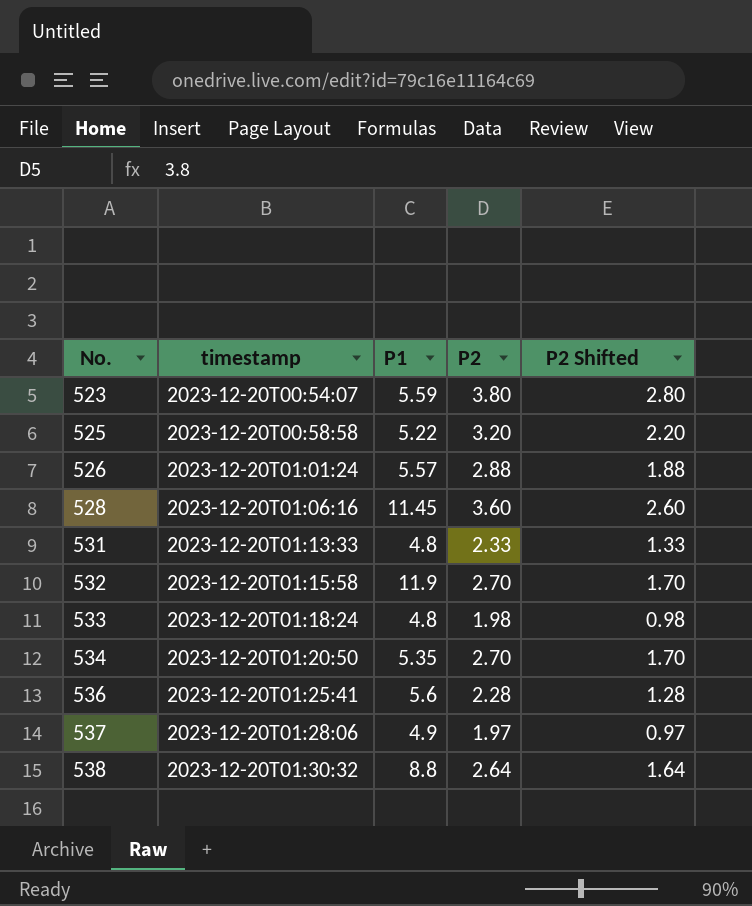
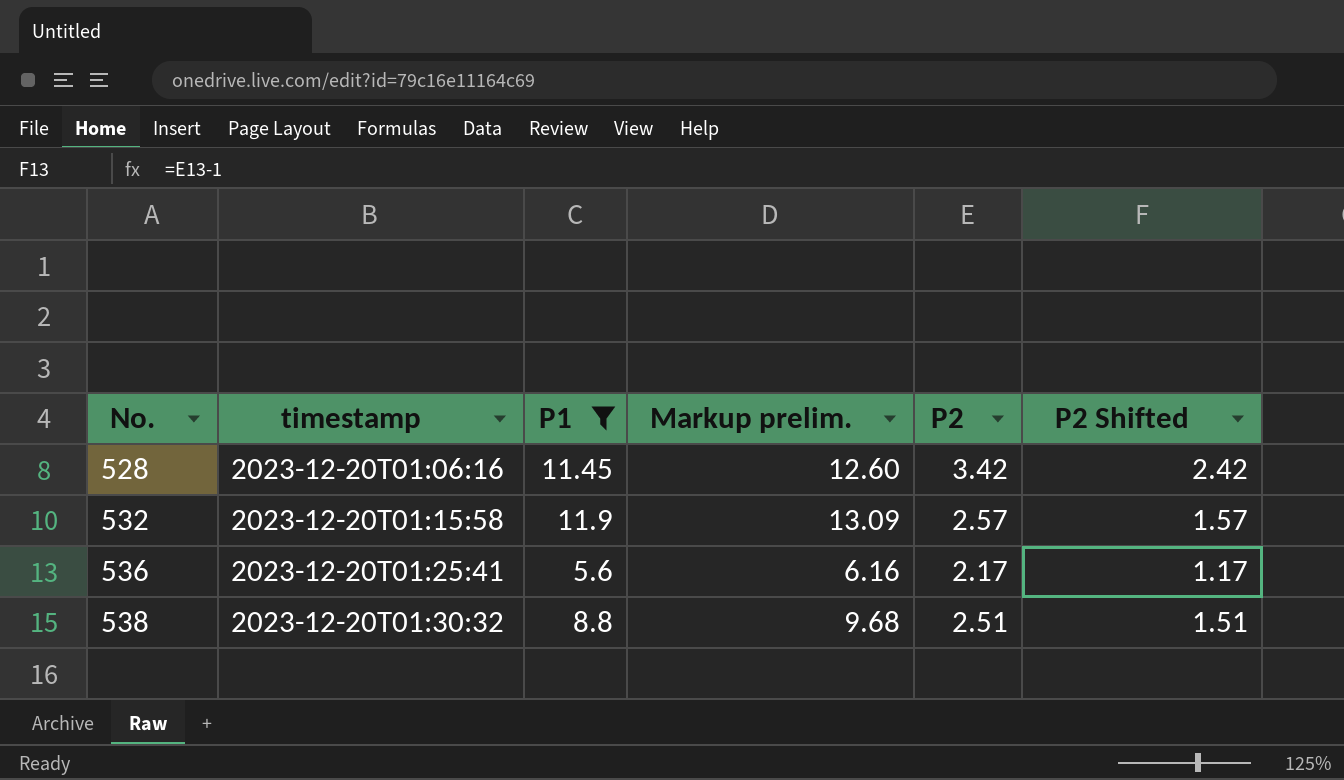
filter: none -> P1 >= 5.6
column Markup prelim. | formula: none -> [P1] * 1.1
528 | P2: 3.60 -> 3.42
528 | P2 Shifted: 2.60 -> 2.42
532 | P2: 2.70 -> 2.57
532 | P2 Shifted: 1.70 -> 1.57
536 | P2: 2.28 -> 2.17
536 | P2 Shifted: 1.28 -> 1.17
538 | P2: 2.64 -> 2.51
538 | P2 Shifted: 1.64 -> 1.51

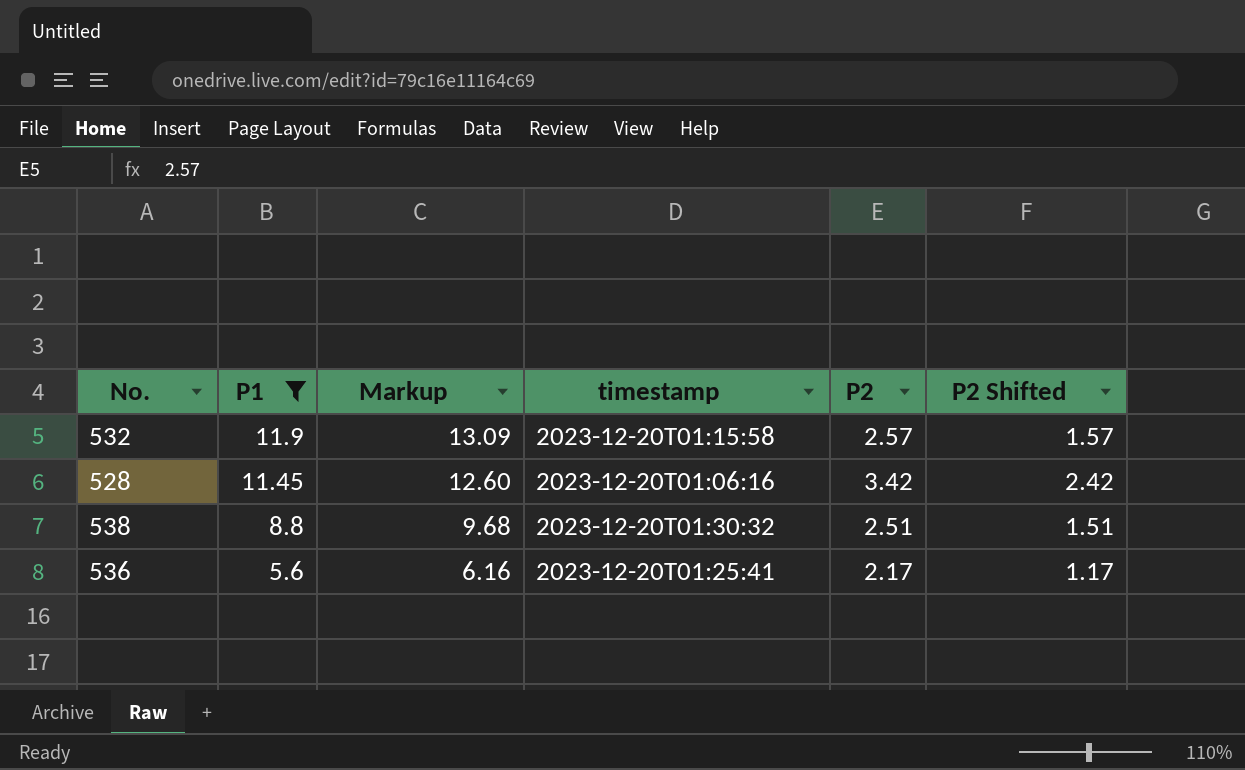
row order: No. ascending -> P1 descending
column name: Markup prelim. -> Markup
column timestamp | position: 2 -> 4

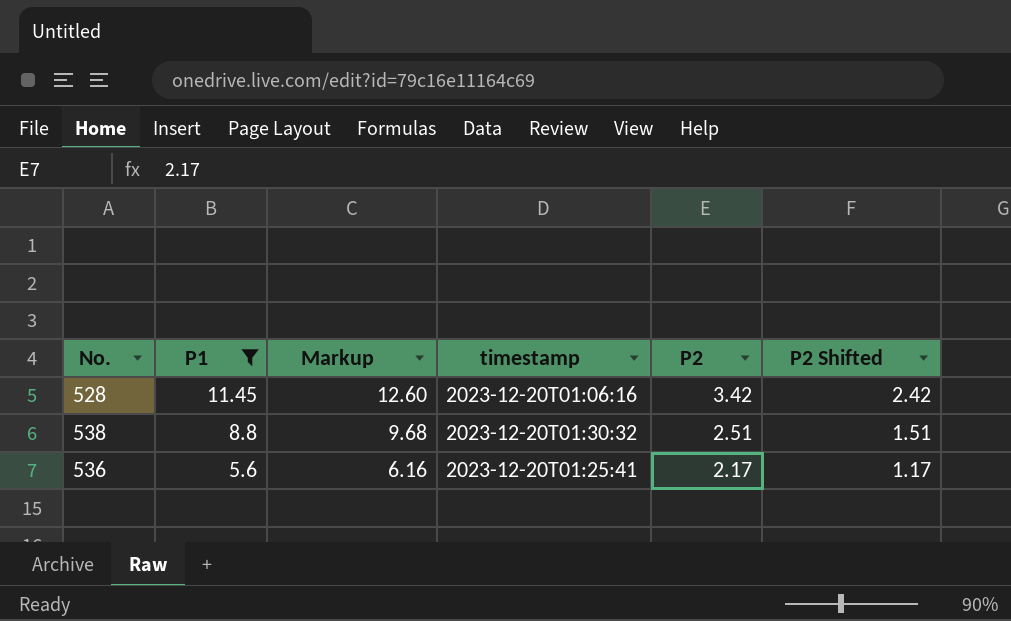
row 532: 11.9 | 13.09 | 2023-12-20T01:15:58 | 2.57 | 1.57 -> none

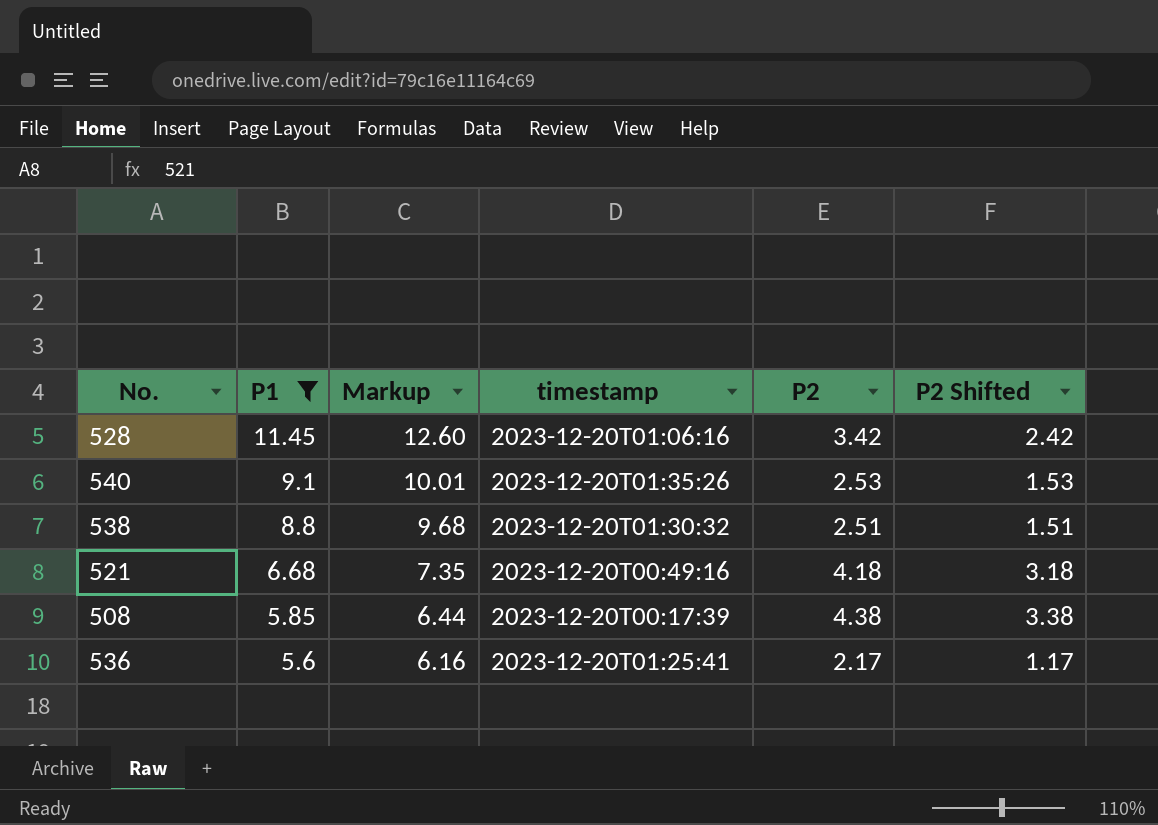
row 540: none -> 9.1 | 10.01 | 2023-12-20T01:35:26 | 2.53 | 1.53
row 521: none -> 6.68 | 7.35 | 2023-12-20T00:49:16 | 4.18 | 3.18
row 508: none -> 5.85 | 6.44 | 2023-12-20T00:17:39 | 4.38 | 3.38

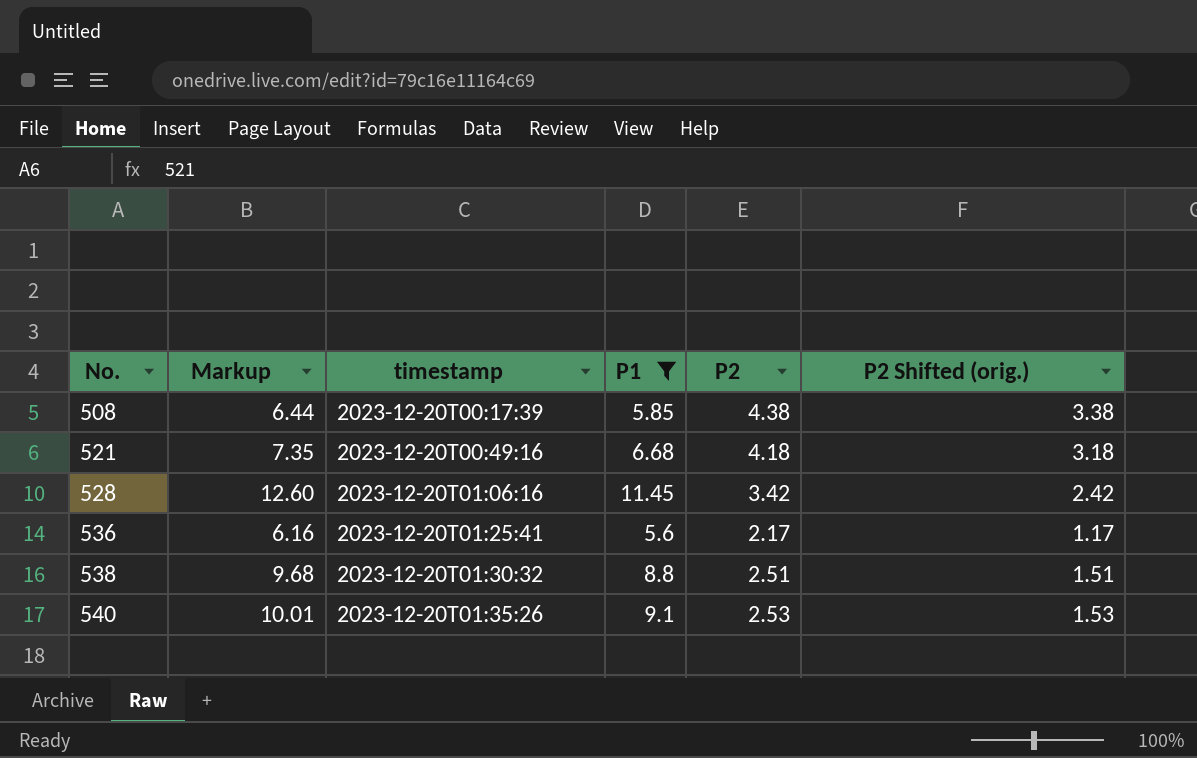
row order: P1 descending -> No. ascending
column P1 | position: 2 -> 4
column name: P2 Shifted -> P2 Shifted (orig.)

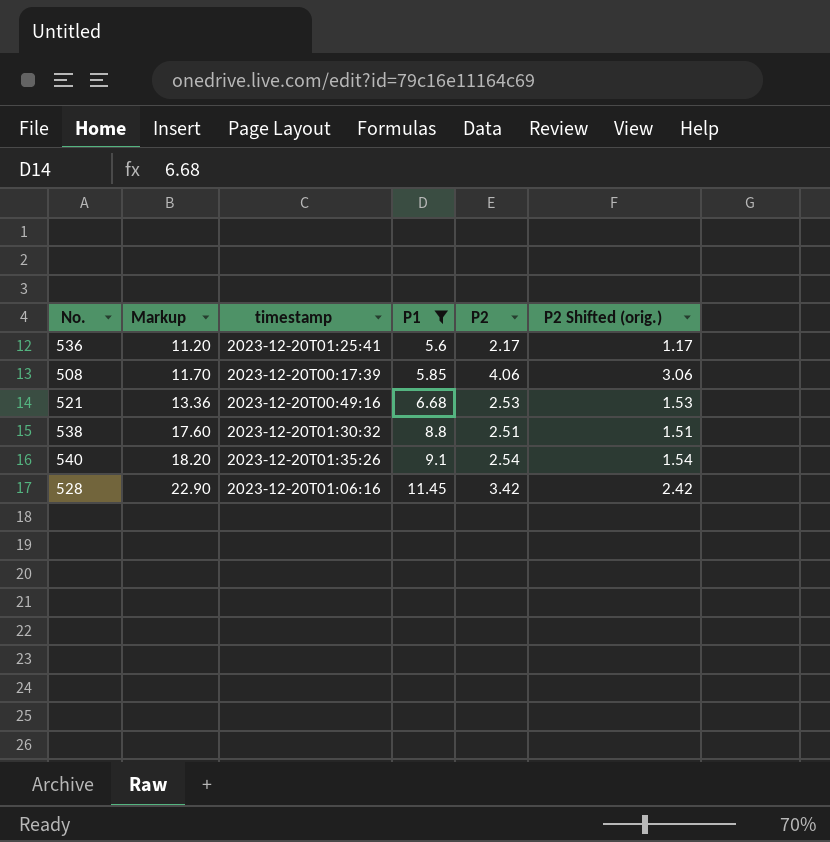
row order: No. ascending -> Markup ascending
column Markup | formula: [P1] * 1.1 -> [P1] * 2
508 | P2: 4.38 -> 4.06
508 | P2 Shifted (orig.): 3.38 -> 3.06
521 | P2: 4.18 -> 2.53
521 | P2 Shifted (orig.): 3.18 -> 1.53
540 | P2: 2.53 -> 2.54
540 | P2 Shifted (orig.): 1.53 -> 1.54

